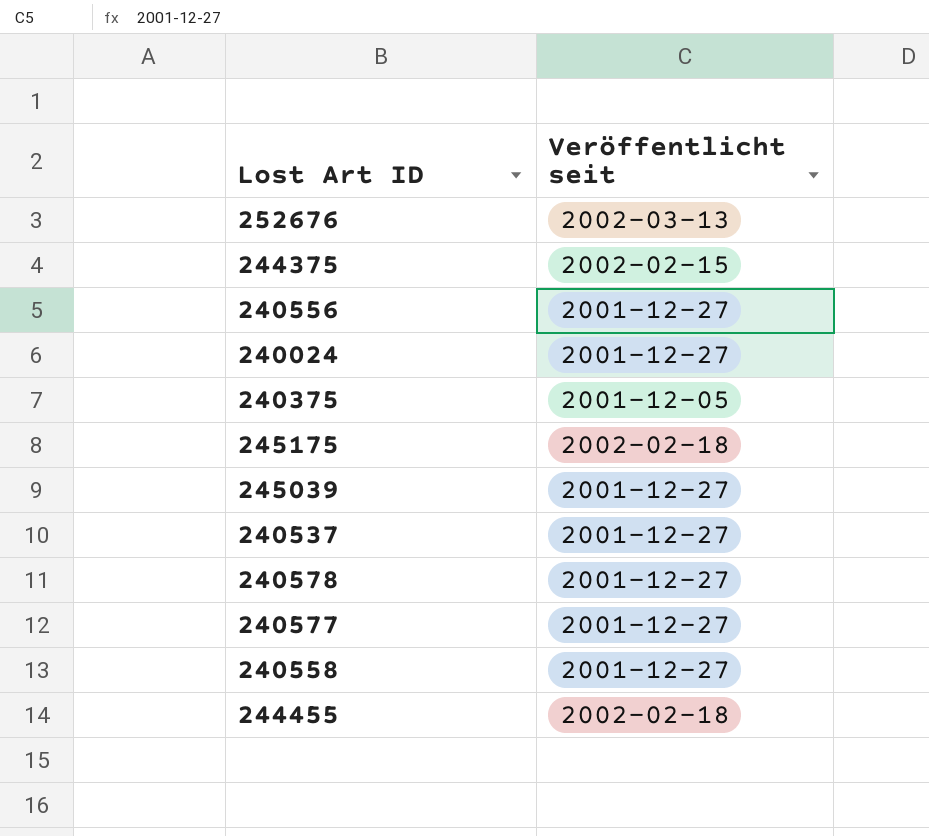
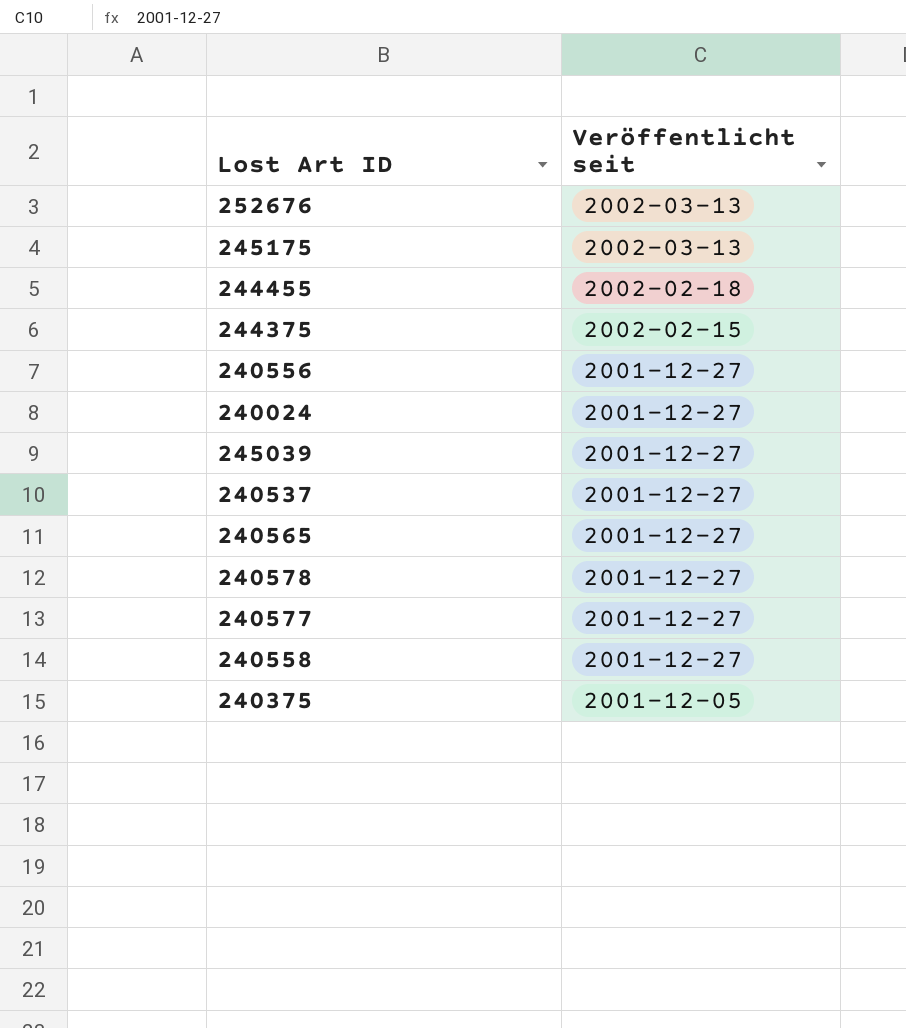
row order: none -> Veröffentlicht seit descending
245175 | Veröffentlicht seit: 2002-02-18 -> 2002-03-13
row 240565: none -> 2001-12-27

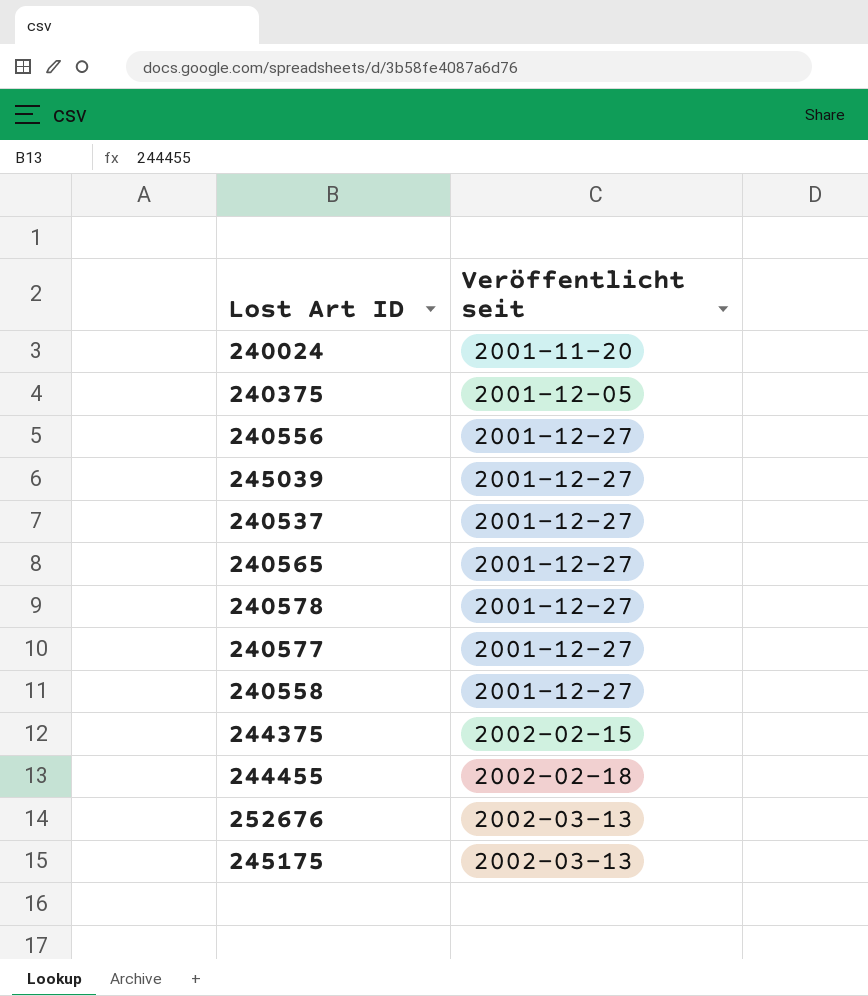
row order: Veröffentlicht seit descending -> Veröffentlicht seit ascending
240024 | Veröffentlicht seit: 2001-12-27 -> 2001-11-20

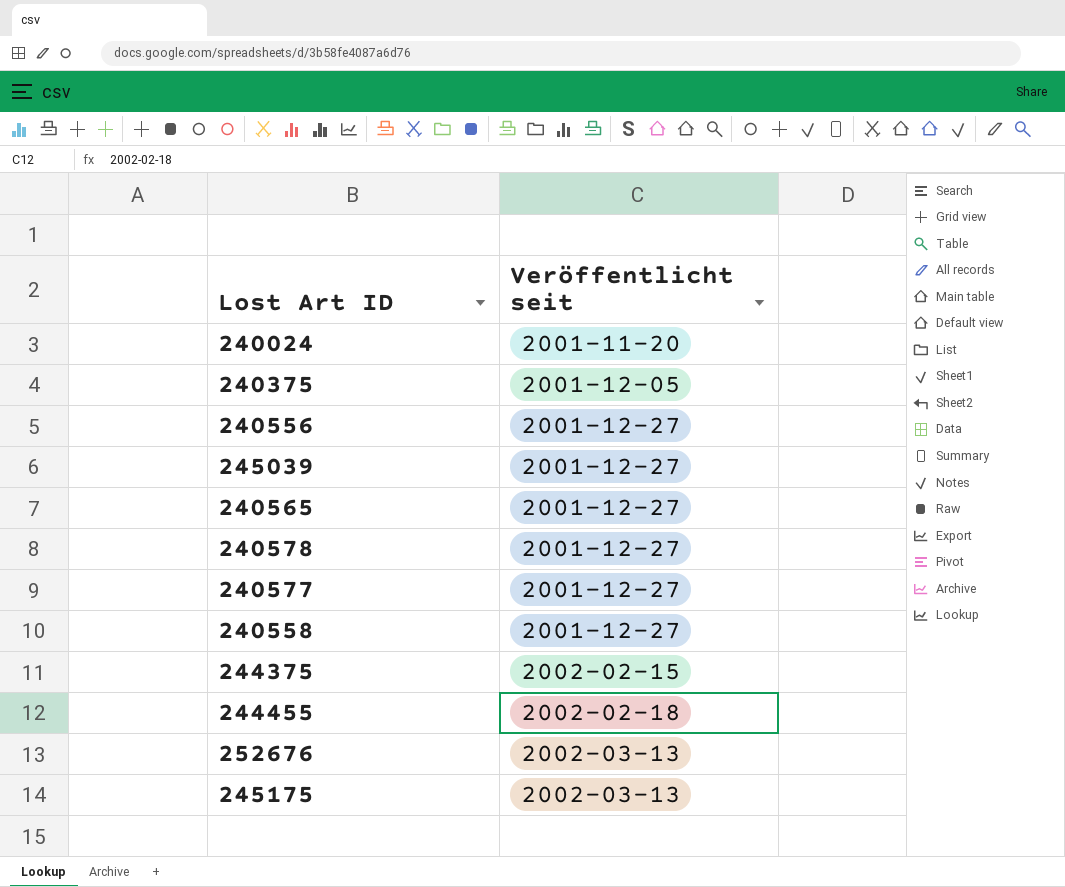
row 240537: 2001-12-27 -> none

